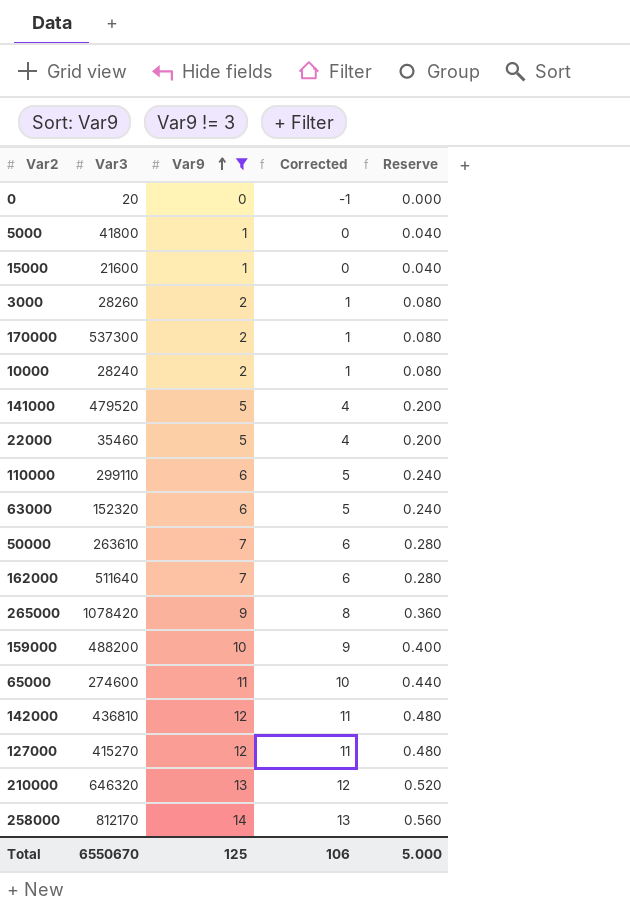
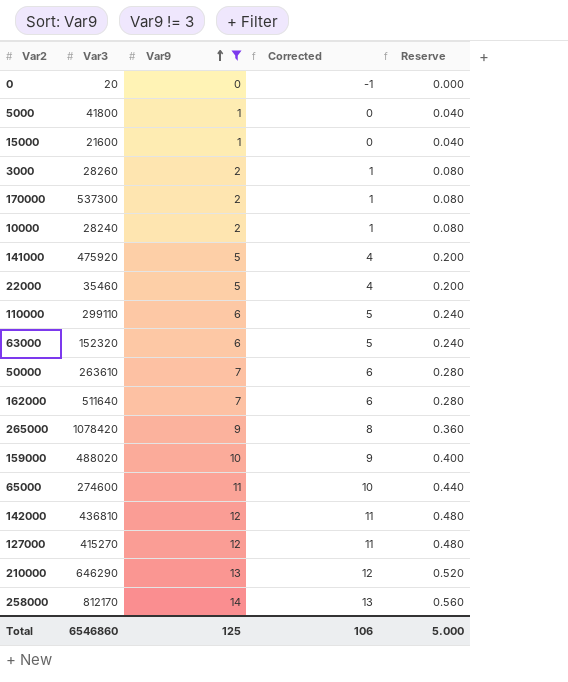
141000 | Var3: 479520 -> 475920
159000 | Var3: 488200 -> 488020
210000 | Var3: 646320 -> 646290
Total | Var3: 6550670 -> 6546860

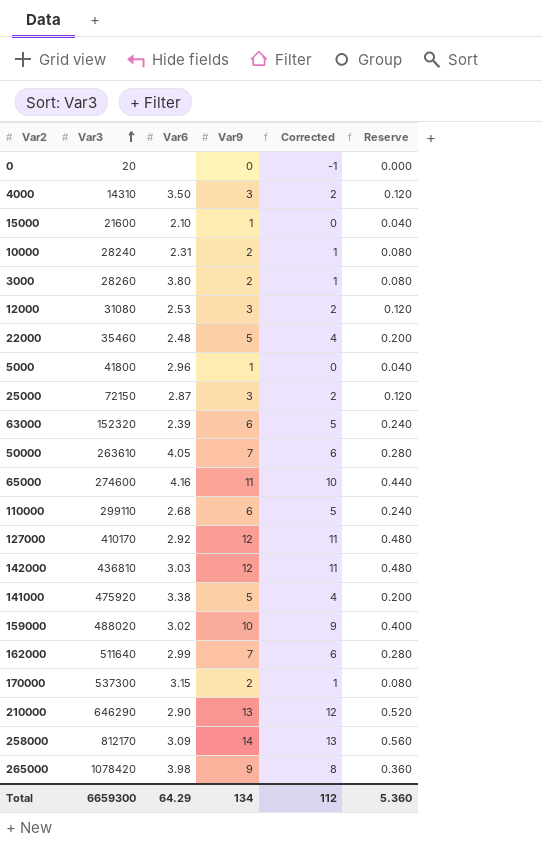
filter: Var9 != 3 -> none
row order: Var9 ascending -> Var3 ascending
column Var6 | position: none -> 3
127000 | Var3: 415270 -> 410170
Total | Var3: 6546860 -> 6659300
Total | Var9: 125 -> 134
Total | Corrected: 106 -> 112
Total | Reserve: 5.000 -> 5.360

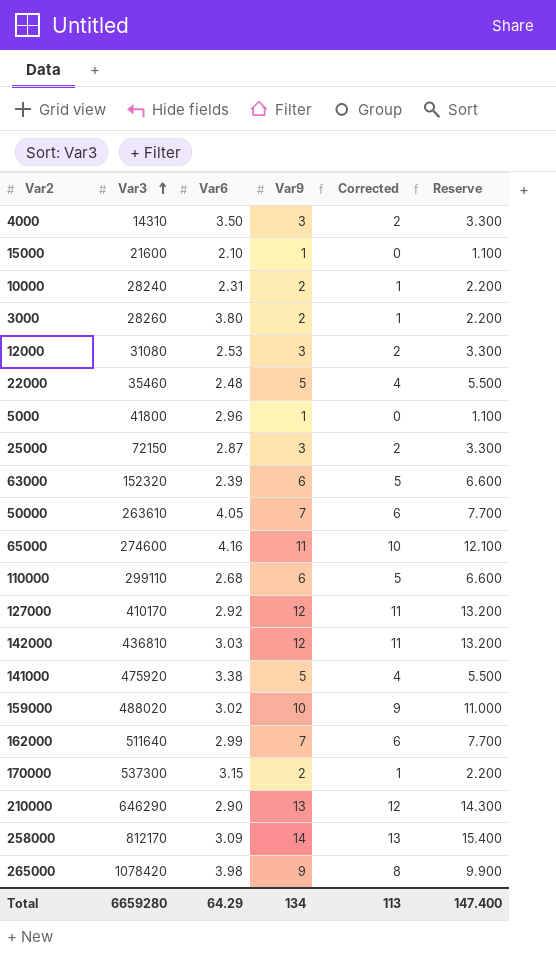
column Reserve | formula: [Var9] * 0.04 -> [Var9] * 1.1
row 0: 20 | none | 0 | -1 | 0.000 -> none
Total | Var3: 6659300 -> 6659280
Total | Corrected: 112 -> 113
Total | Reserve: 5.360 -> 147.400

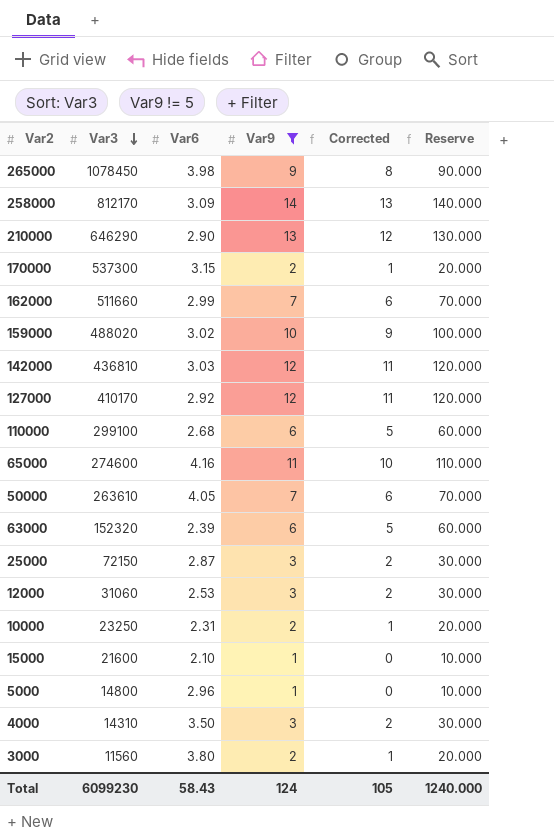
filter: none -> Var9 != 5
row order: Var3 ascending -> Var3 descending
column Reserve | formula: [Var9] * 1.1 -> [Var9] * 10
265000 | Var3: 1078420 -> 1078450
162000 | Var3: 511640 -> 511660
110000 | Var3: 299110 -> 299100
12000 | Var3: 31080 -> 31060
10000 | Var3: 28240 -> 23250
5000 | Var3: 41800 -> 14800
3000 | Var3: 28260 -> 11560
Total | Var3: 6659280 -> 6099230
Total | Var6: 64.29 -> 58.43
Total | Var9: 134 -> 124
Total | Corrected: 113 -> 105
Total | Reserve: 147.400 -> 1240.000

